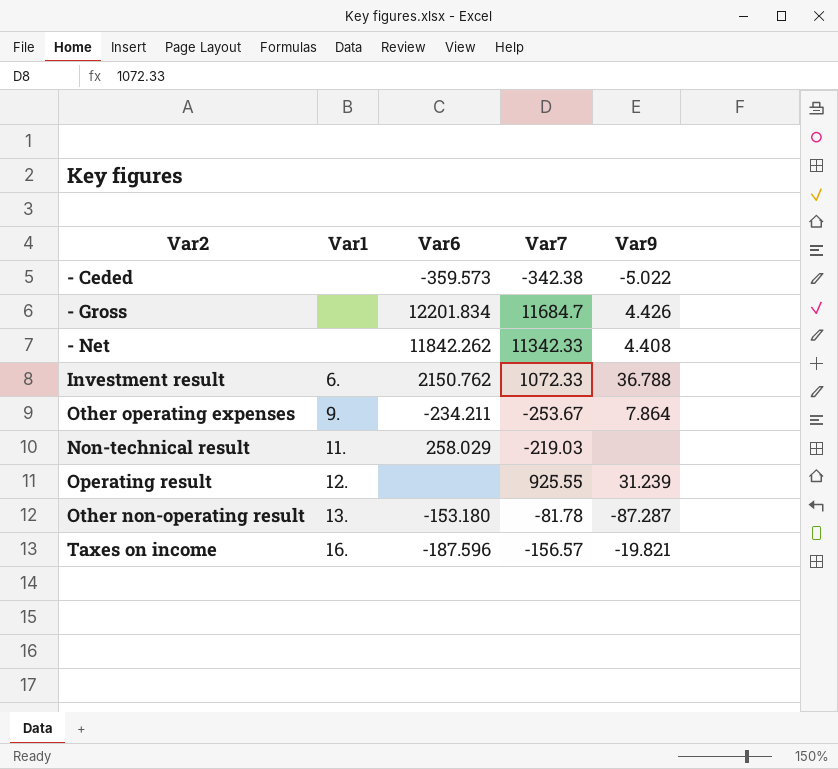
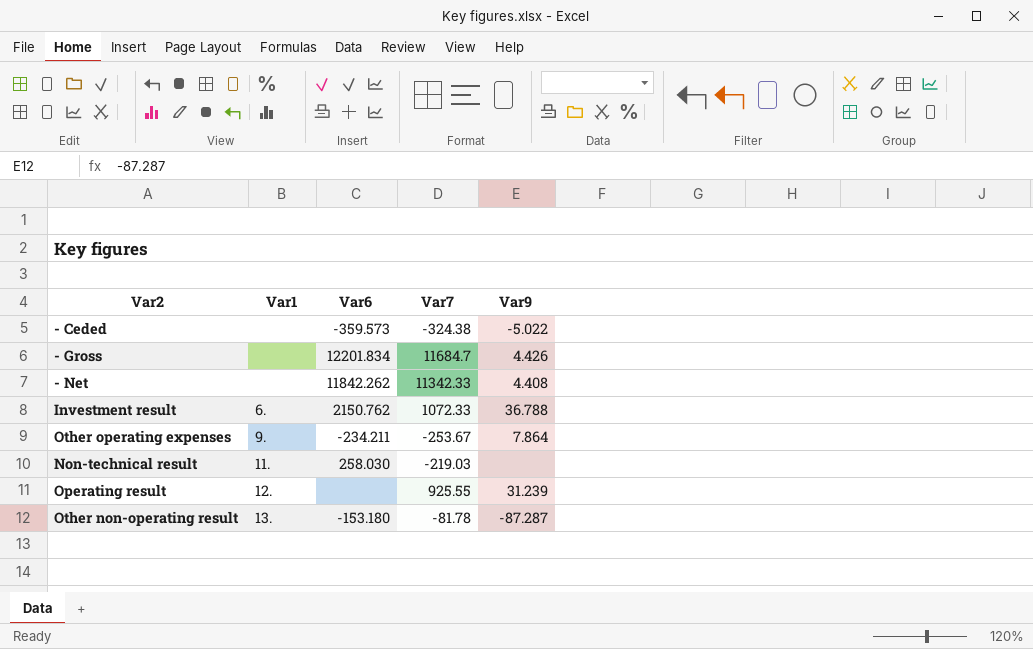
row Taxes on income: 16. | -187.596 | -156.57 | -19.821 -> none
- Ceded | Var7: -342.38 -> -324.38
Non-technical result | Var6: 258.029 -> 258.030

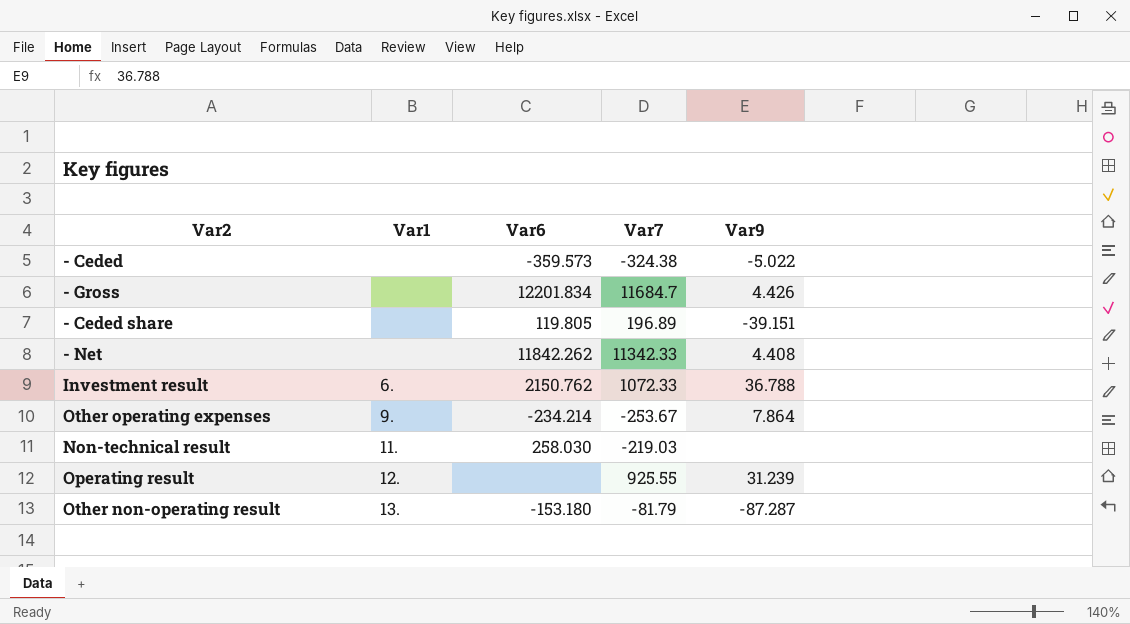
row - Ceded share: none -> none | 119.805 | 196.89 | -39.151
Other operating expenses | Var6: -234.211 -> -234.214
Other non-operating result | Var7: -81.78 -> -81.79

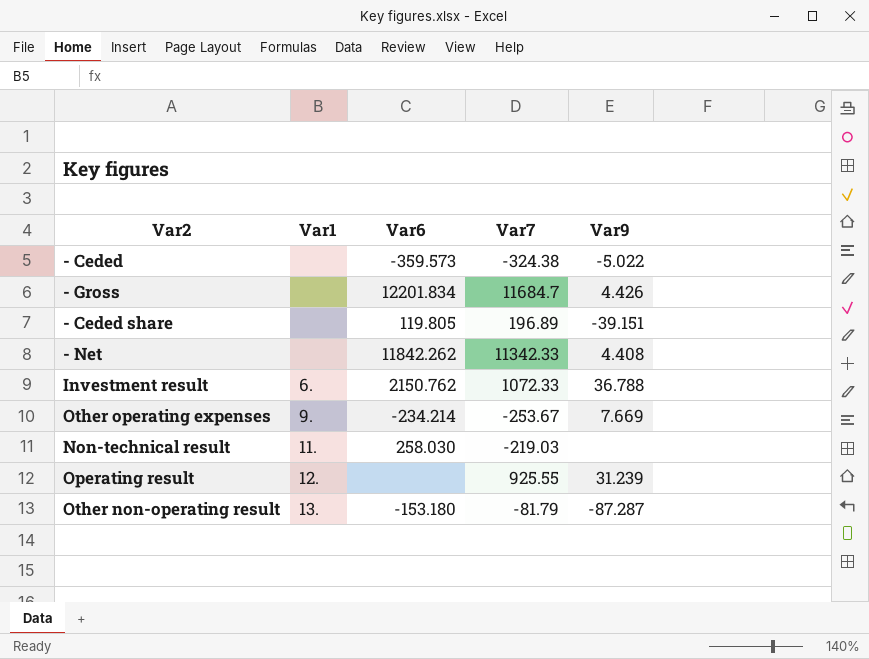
Other operating expenses | Var9: 7.864 -> 7.669

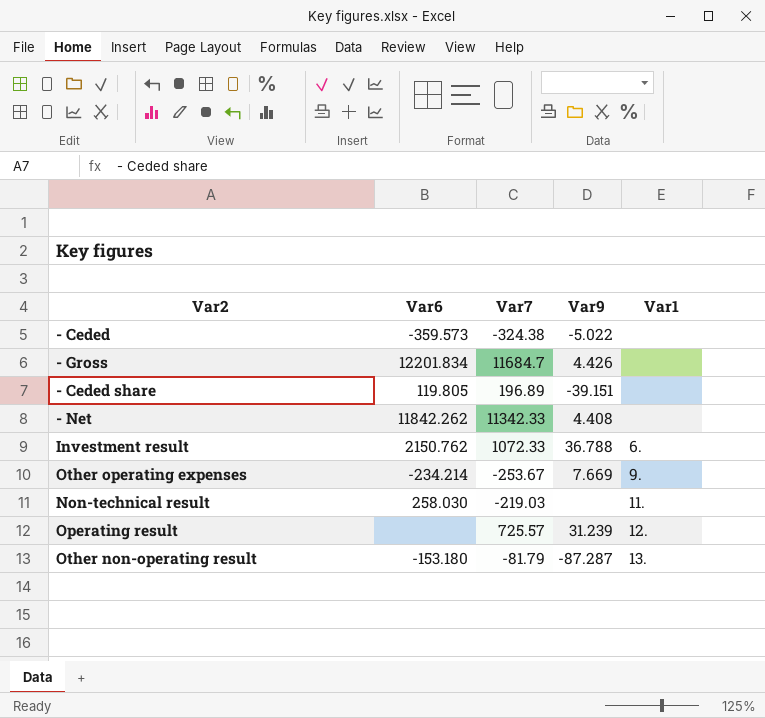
column Var1 | position: 2 -> 5
Operating result | Var7: 925.55 -> 725.57

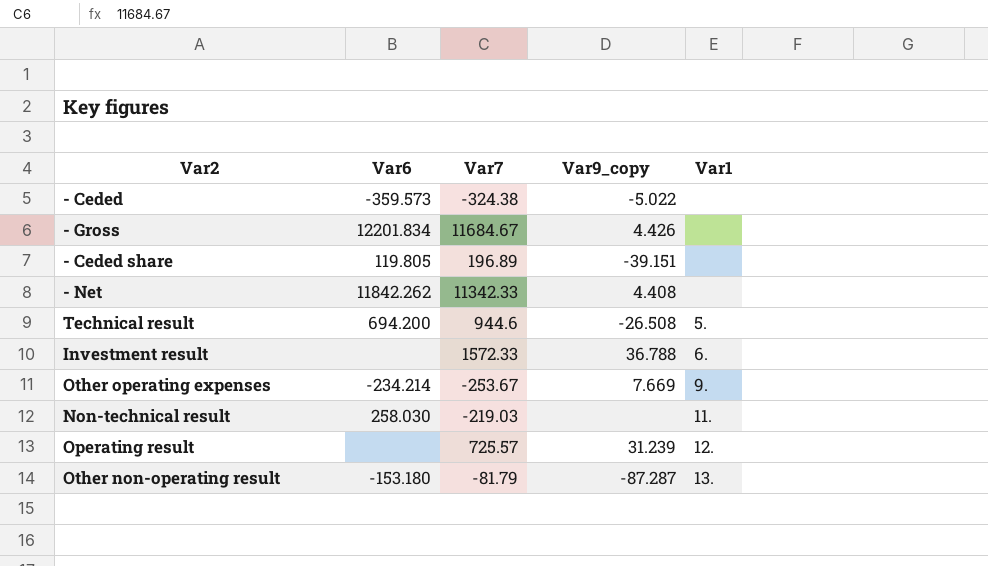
column name: Var9 -> Var9_copy
- Gross | Var7: 11684.7 -> 11684.67
row Technical result: none -> 694.200 | 944.6 | -26.508 | 5.
Investment result | Var6: 2150.762 -> none
Investment result | Var7: 1072.33 -> 1572.33

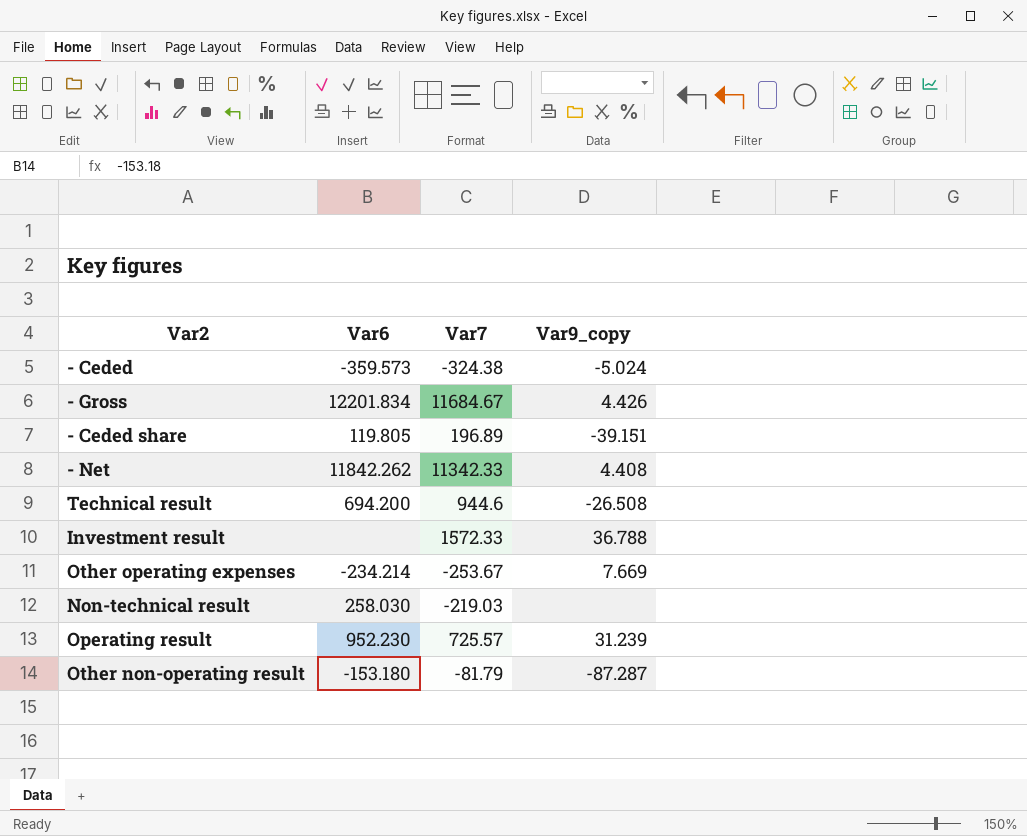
column Var1 | position: 5 -> none
- Ceded | Var9_copy: -5.022 -> -5.024
Operating result | Var6: none -> 952.230

